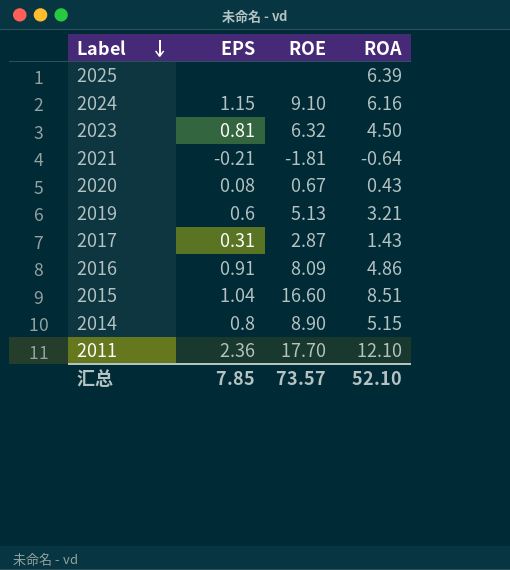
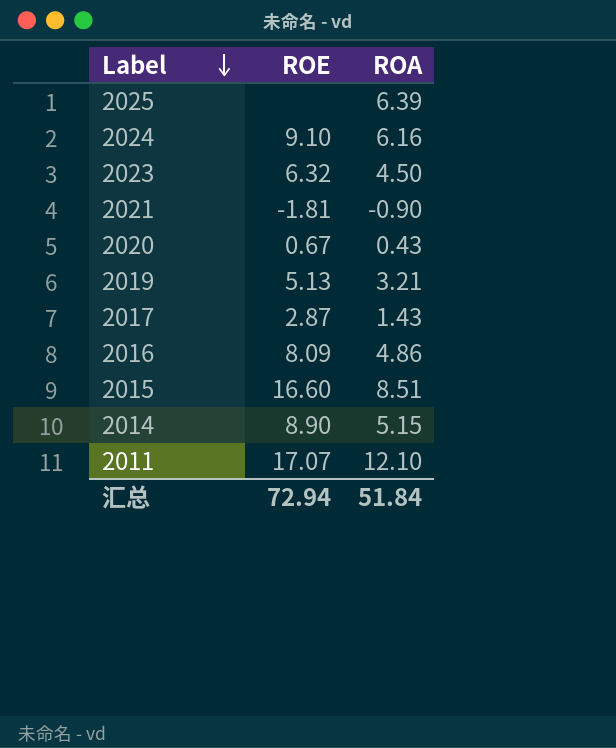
column EPS | position: 2 -> none
2021 | ROA: -0.64 -> -0.90
2011 | ROE: 17.70 -> 17.07
汇总 | ROE: 73.57 -> 72.94
汇总 | ROA: 52.10 -> 51.84

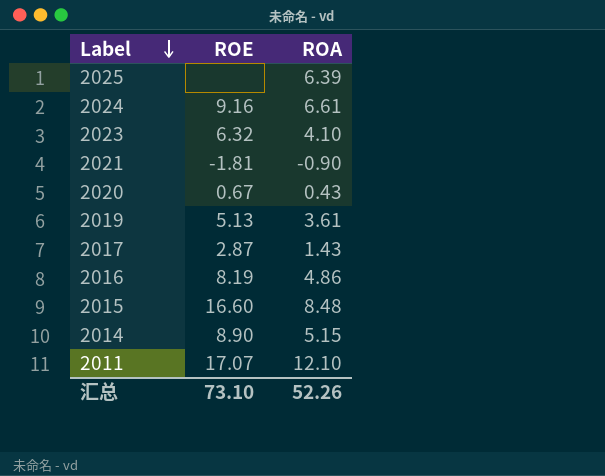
2024 | ROE: 9.10 -> 9.16
2024 | ROA: 6.16 -> 6.61
2023 | ROA: 4.50 -> 4.10
2019 | ROA: 3.21 -> 3.61
2016 | ROE: 8.09 -> 8.19
2015 | ROA: 8.51 -> 8.48
汇总 | ROE: 72.94 -> 73.10
汇总 | ROA: 51.84 -> 52.26

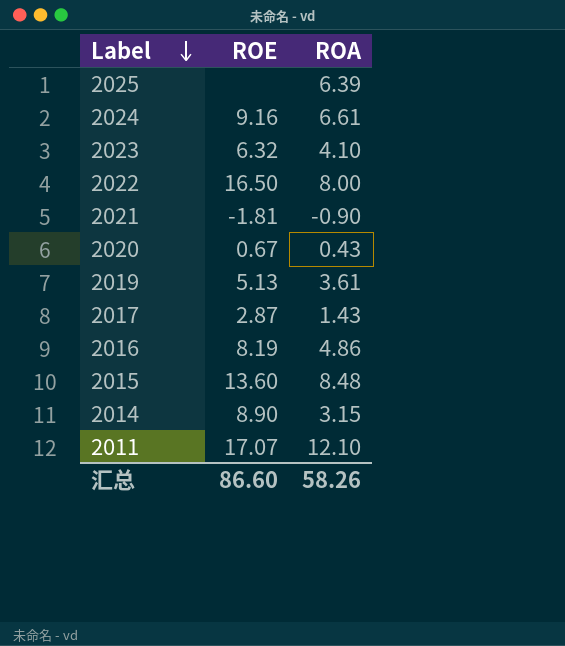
row 2022: none -> 16.50 | 8.00
2015 | ROE: 16.60 -> 13.60
2014 | ROA: 5.15 -> 3.15
汇总 | ROE: 73.10 -> 86.60
汇总 | ROA: 52.26 -> 58.26

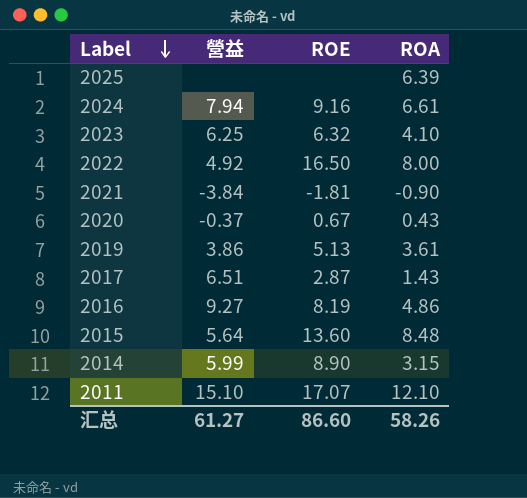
column 營益 | position: none -> 2

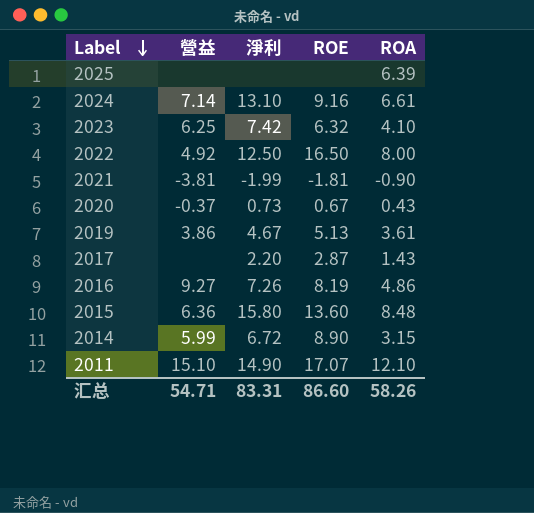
column 淨利 | position: none -> 3
2024 | 營益: 7.94 -> 7.14
2021 | 營益: -3.84 -> -3.81
2017 | 營益: 6.51 -> none
2015 | 營益: 5.64 -> 6.36
汇总 | 營益: 61.27 -> 54.71

